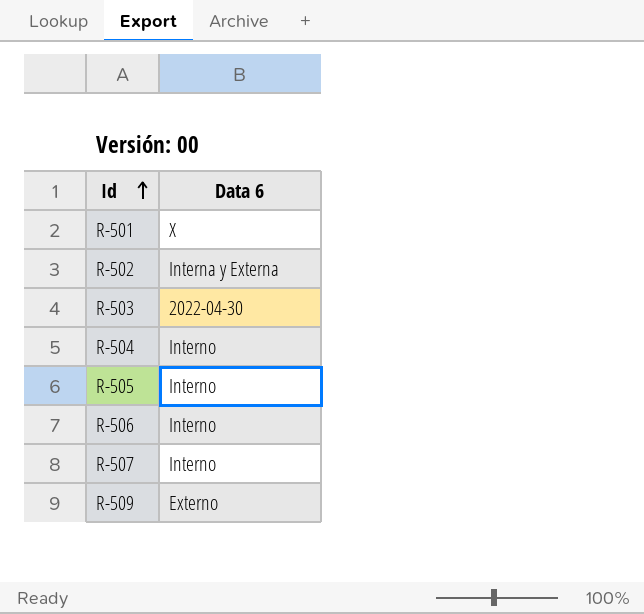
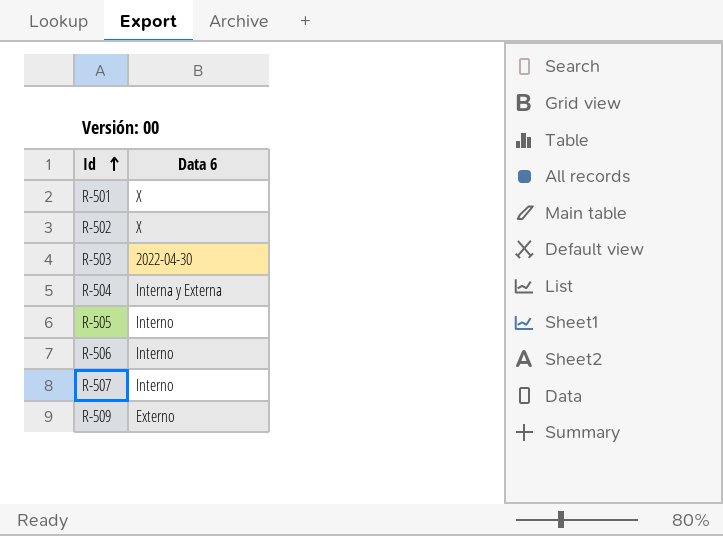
R-502 | Data 6: Interna y Externa -> X
R-504 | Data 6: Interno -> Interna y Externa

